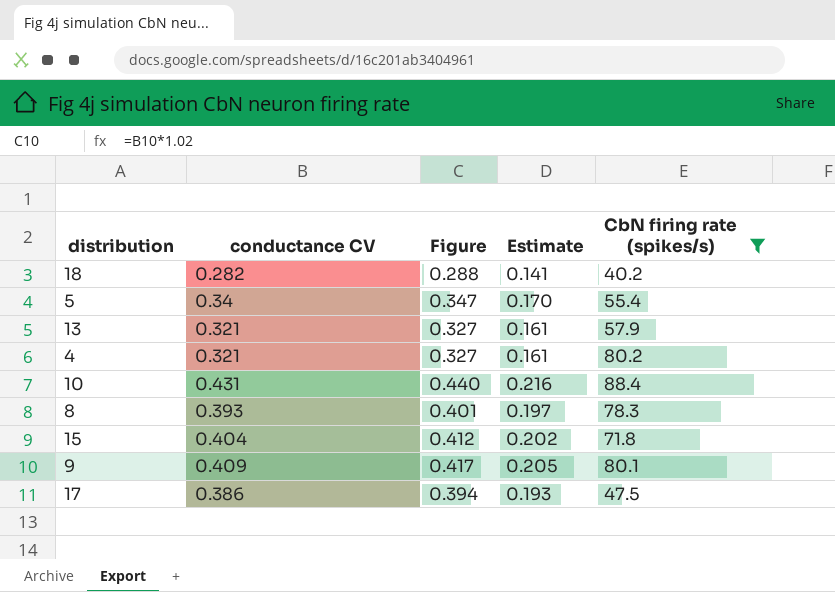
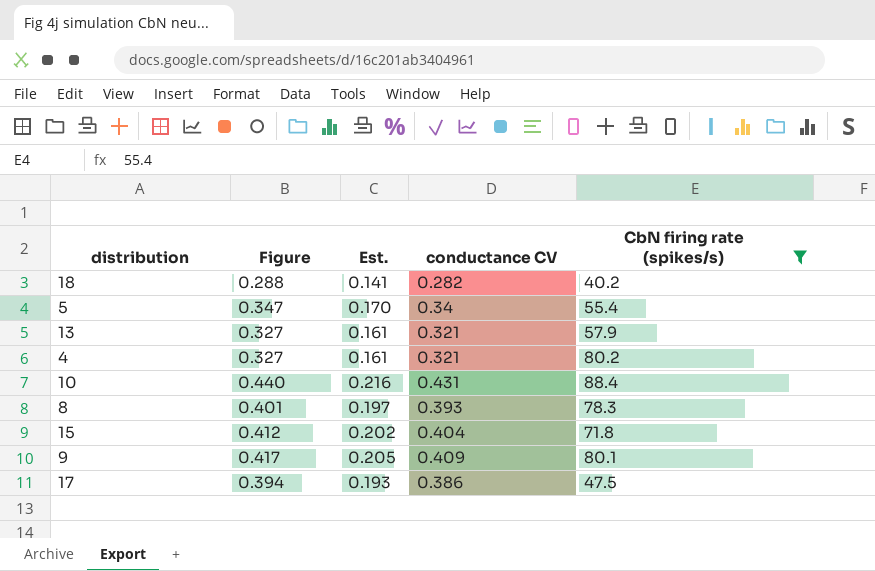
column name: Estimate -> Est.
column conductance CV | position: 2 -> 4

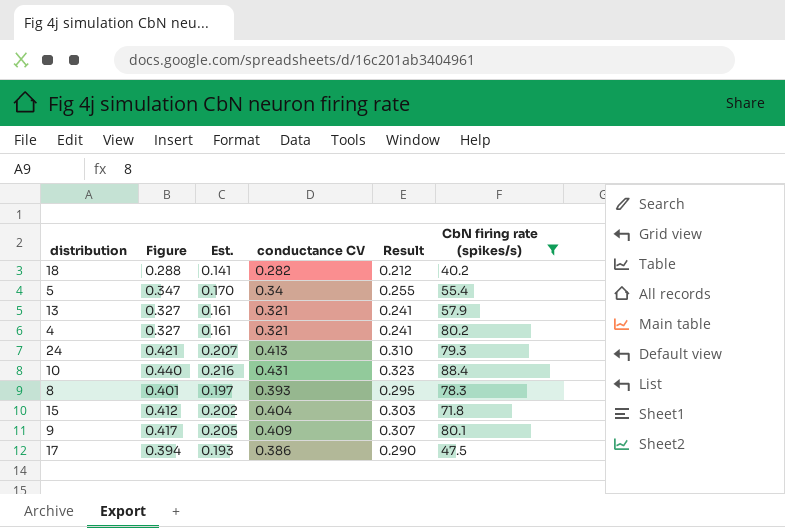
column Result | formula: none -> [conductance CV] * 0.75
row 24: none -> 0.421 | 0.207 | 0.413 | 0.310 | 79.3

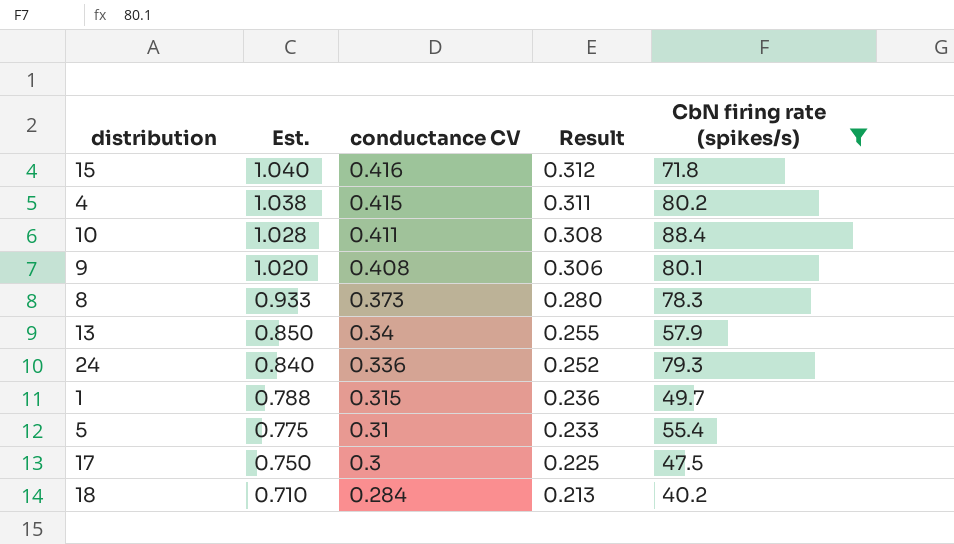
row order: none -> Est. descending
column Figure | formula: [conductance CV] * 1.02 -> none
column Est. | formula: [conductance CV] * 0.5 -> [conductance CV] * 2.5
15 | conductance CV: 0.404 -> 0.416
15 | Result: 0.303 -> 0.312
4 | conductance CV: 0.321 -> 0.415
4 | Result: 0.241 -> 0.311
10 | conductance CV: 0.431 -> 0.411
10 | Result: 0.323 -> 0.308
9 | conductance CV: 0.409 -> 0.408
9 | Result: 0.307 -> 0.306
8 | conductance CV: 0.393 -> 0.373
8 | Result: 0.295 -> 0.280
13 | conductance CV: 0.321 -> 0.34
13 | Result: 0.241 -> 0.255
24 | conductance CV: 0.413 -> 0.336
24 | Result: 0.310 -> 0.252
row 1: none -> 0.788 | 0.315 | 0.236 | 49.7
5 | conductance CV: 0.34 -> 0.31
5 | Result: 0.255 -> 0.233
17 | conductance CV: 0.386 -> 0.3
17 | Result: 0.290 -> 0.225
18 | conductance CV: 0.282 -> 0.284
18 | Result: 0.212 -> 0.213

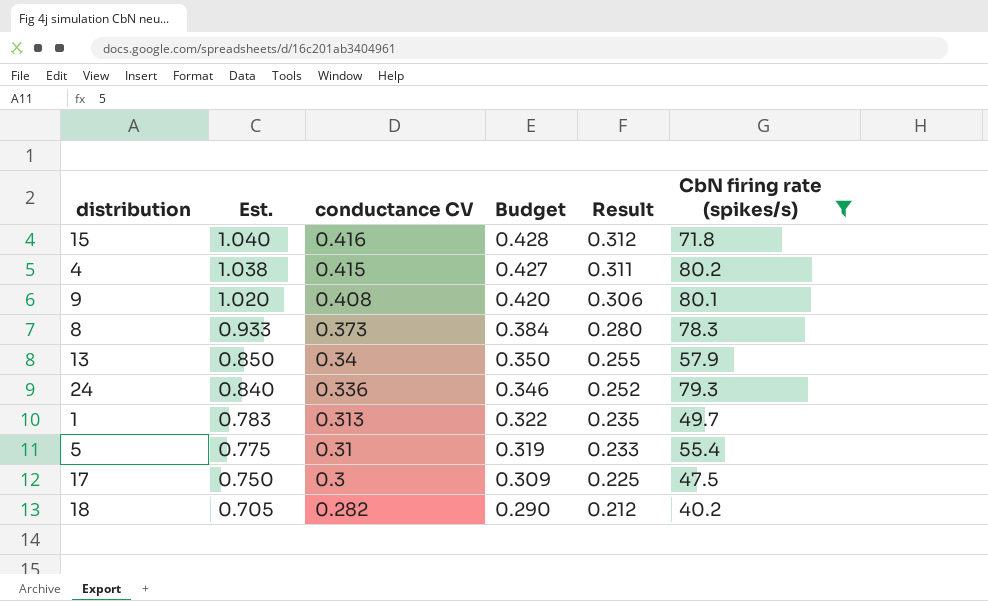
column Budget | formula: none -> [conductance CV] * 1.03
row 10: 1.028 | 0.411 | 0.308 | 88.4 -> none
1 | Est.: 0.788 -> 0.783
1 | conductance CV: 0.315 -> 0.313
1 | Result: 0.236 -> 0.235
18 | Est.: 0.710 -> 0.705
18 | conductance CV: 0.284 -> 0.282
18 | Result: 0.213 -> 0.212

